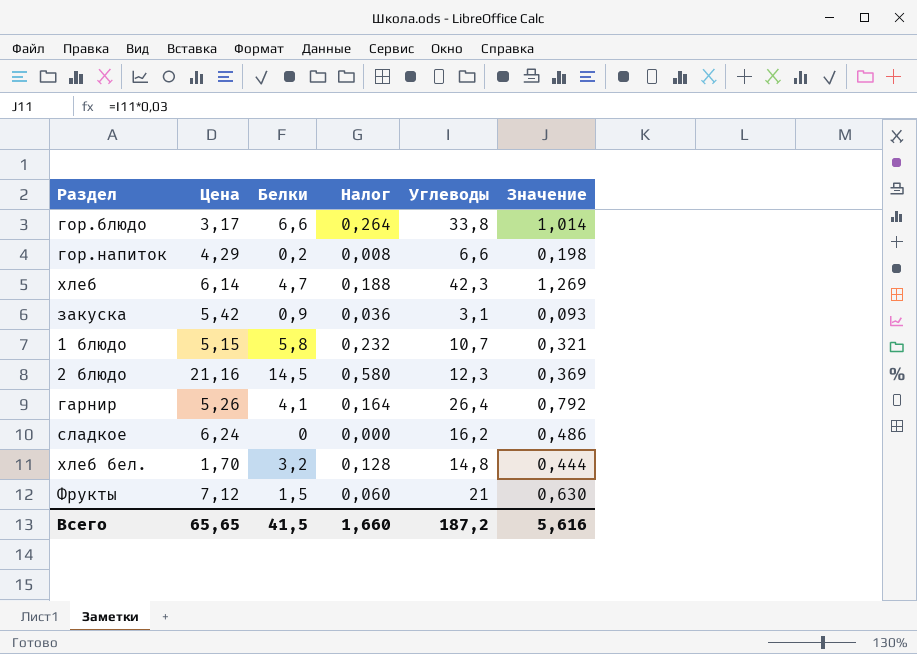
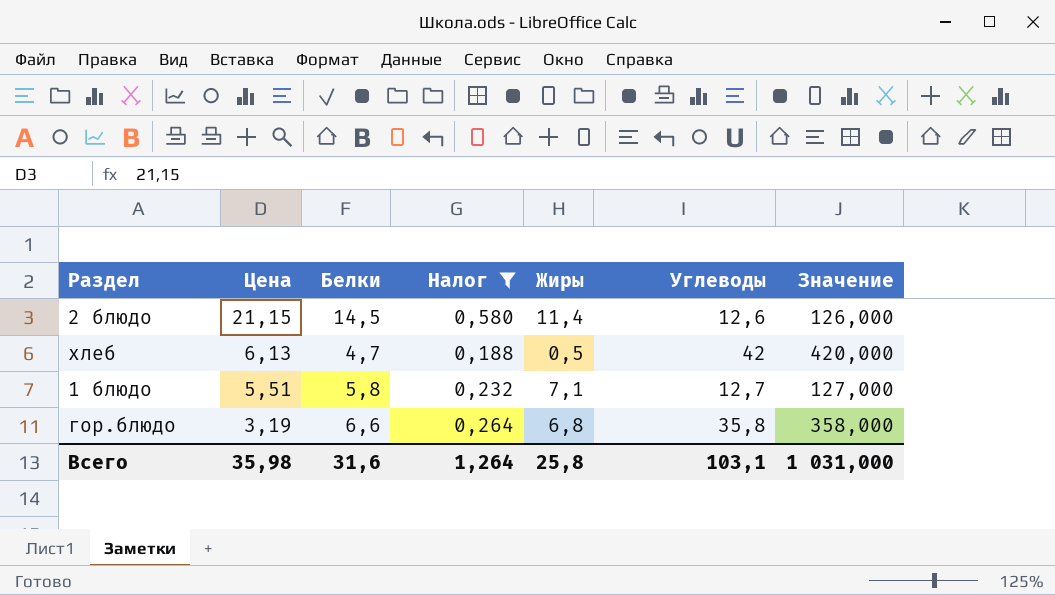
filter: none -> Налог >= 0,188
row order: none -> Цена descending
column Жиры | position: none -> 5
column Значение | formula: [Углеводы] * 0,03 -> [Углеводы] * 10
2 блюдо | Цена: 21,16 -> 21,15
2 блюдо | Углеводы: 12,3 -> 12,6
хлеб | Цена: 6,14 -> 6,13
хлеб | Углеводы: 42,3 -> 42
1 блюдо | Цена: 5,15 -> 5,51
1 блюдо | Углеводы: 10,7 -> 12,7
гор.блюдо | Цена: 3,17 -> 3,19
гор.блюдо | Углеводы: 33,8 -> 35,8
Всего | Цена: 65,65 -> 35,98
Всего | Белки: 41,5 -> 31,6
Всего | Налог: 1,660 -> 1,264
Всего | Углеводы: 187,2 -> 103,1
Всего | Значение: 5,616 -> 1 031,000

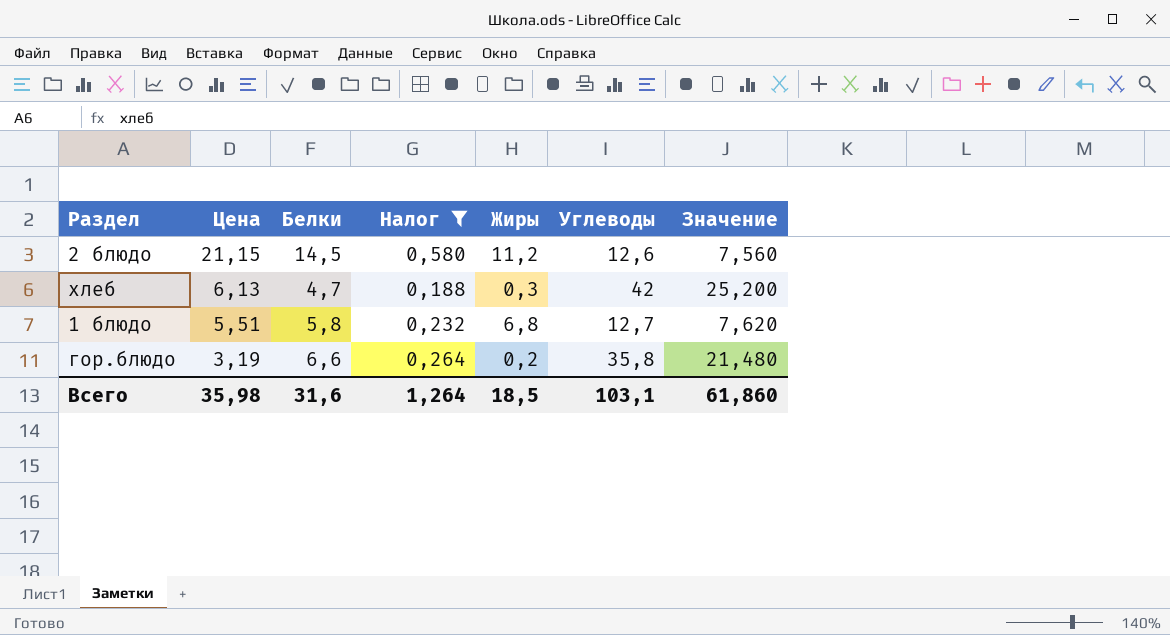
column Значение | formula: [Углеводы] * 10 -> [Углеводы] * 0,6
2 блюдо | Жиры: 11,4 -> 11,2
хлеб | Жиры: 0,5 -> 0,3
1 блюдо | Жиры: 7,1 -> 6,8
гор.блюдо | Жиры: 6,8 -> 0,2
Всего | Жиры: 25,8 -> 18,5
Всего | Значение: 1 031,000 -> 61,860

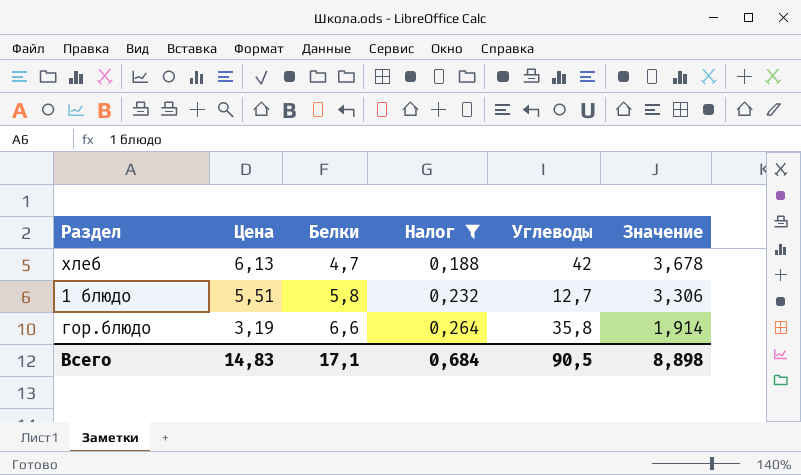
column Жиры | position: 5 -> none
column Значение | formula: [Углеводы] * 0,6 -> [Цена] * 0,6
row 2 блюдо: 21,15 | 14,5 | 0,580 | 11,2 | 12,6 | 7,560 -> none
Всего | Цена: 35,98 -> 14,83
Всего | Белки: 31,6 -> 17,1
Всего | Налог: 1,264 -> 0,684
Всего | Углеводы: 103,1 -> 90,5
Всего | Значение: 61,860 -> 8,898

